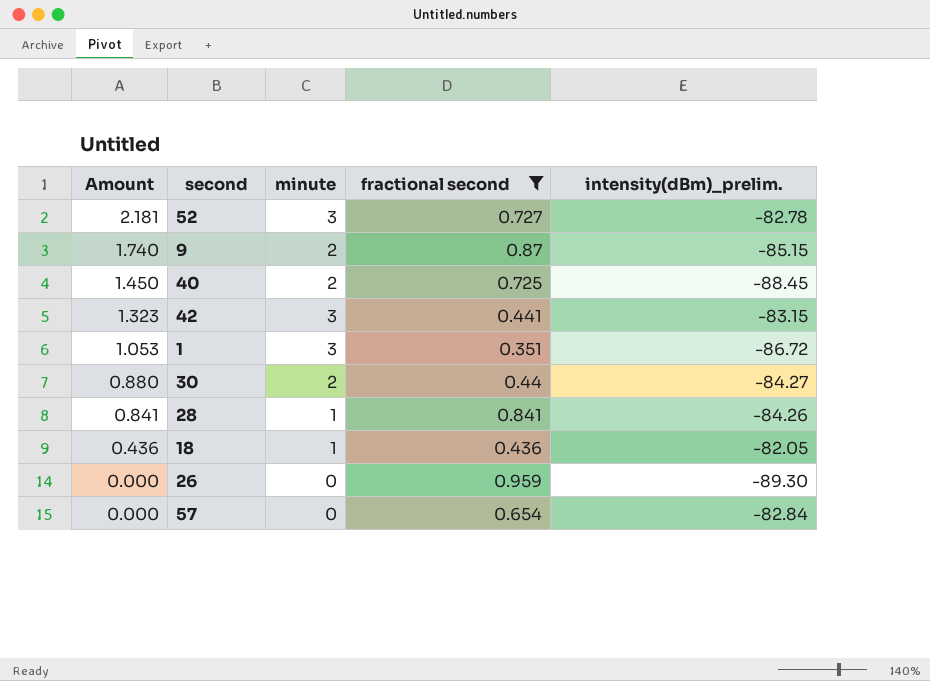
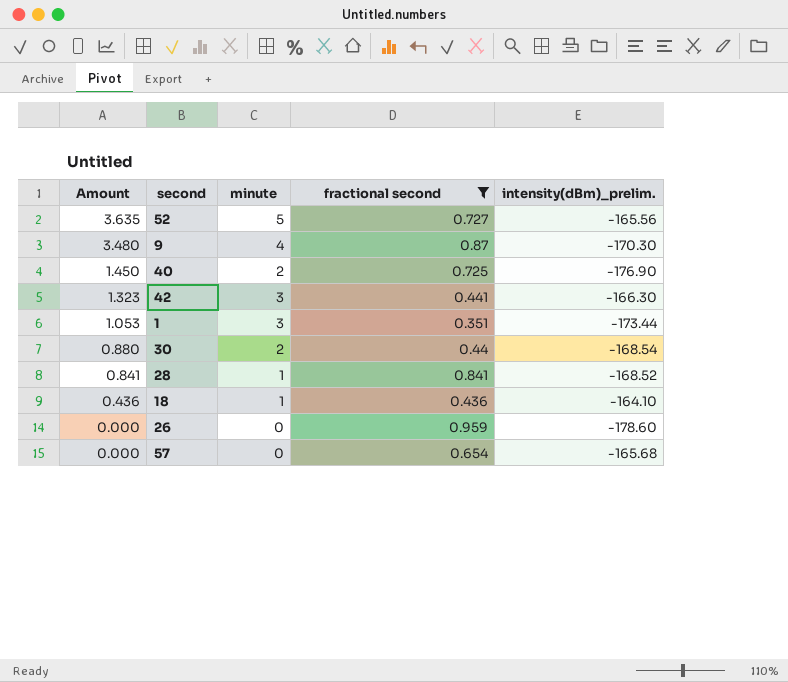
52 | Amount: 2.181 -> 3.635
52 | minute: 3 -> 5
52 | intensity(dBm)_prelim.: -82.78 -> -165.56
9 | Amount: 1.740 -> 3.480
9 | minute: 2 -> 4
9 | intensity(dBm)_prelim.: -85.15 -> -170.30
40 | intensity(dBm)_prelim.: -88.45 -> -176.90
42 | intensity(dBm)_prelim.: -83.15 -> -166.30
1 | intensity(dBm)_prelim.: -86.72 -> -173.44
30 | intensity(dBm)_prelim.: -84.27 -> -168.54
28 | intensity(dBm)_prelim.: -84.26 -> -168.52
18 | intensity(dBm)_prelim.: -82.05 -> -164.10
26 | intensity(dBm)_prelim.: -89.30 -> -178.60
57 | intensity(dBm)_prelim.: -82.84 -> -165.68

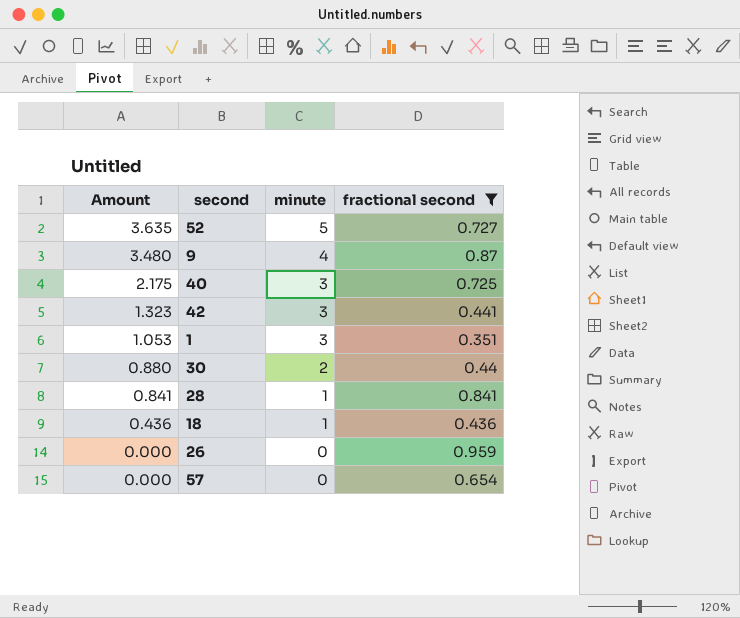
column intensity(dBm)_prelim. | position: 5 -> none
40 | Amount: 1.450 -> 2.175
40 | minute: 2 -> 3

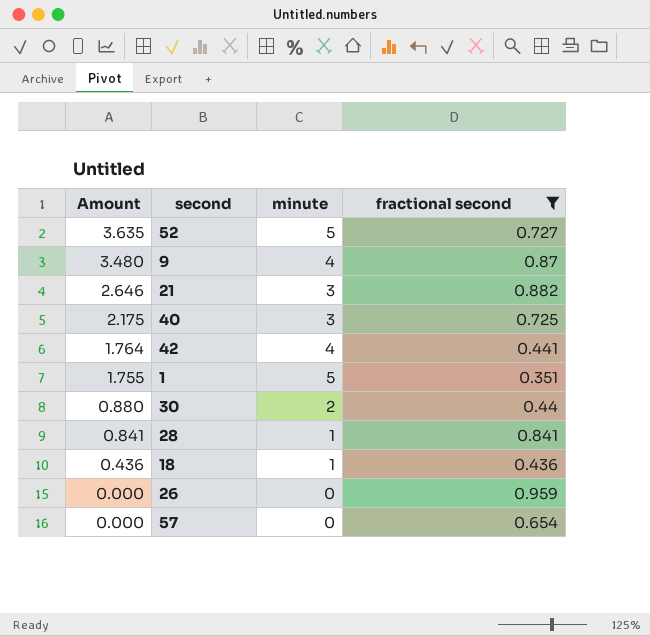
row 21: none -> 2.646 | 3 | 0.882
42 | Amount: 1.323 -> 1.764
42 | minute: 3 -> 4
1 | Amount: 1.053 -> 1.755
1 | minute: 3 -> 5

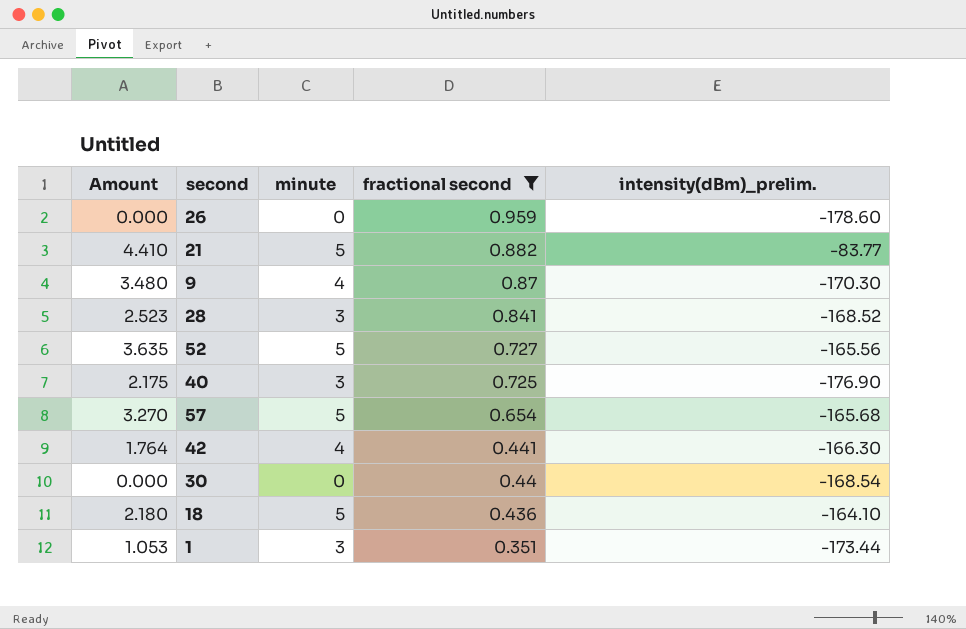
row order: Amount descending -> fractional second descending
column intensity(dBm)_prelim. | position: none -> 5
21 | Amount: 2.646 -> 4.410
21 | minute: 3 -> 5
28 | Amount: 0.841 -> 2.523
28 | minute: 1 -> 3
57 | Amount: 0.000 -> 3.270
57 | minute: 0 -> 5
30 | Amount: 0.880 -> 0.000
30 | minute: 2 -> 0
18 | Amount: 0.436 -> 2.180
18 | minute: 1 -> 5
1 | Amount: 1.755 -> 1.053
1 | minute: 5 -> 3

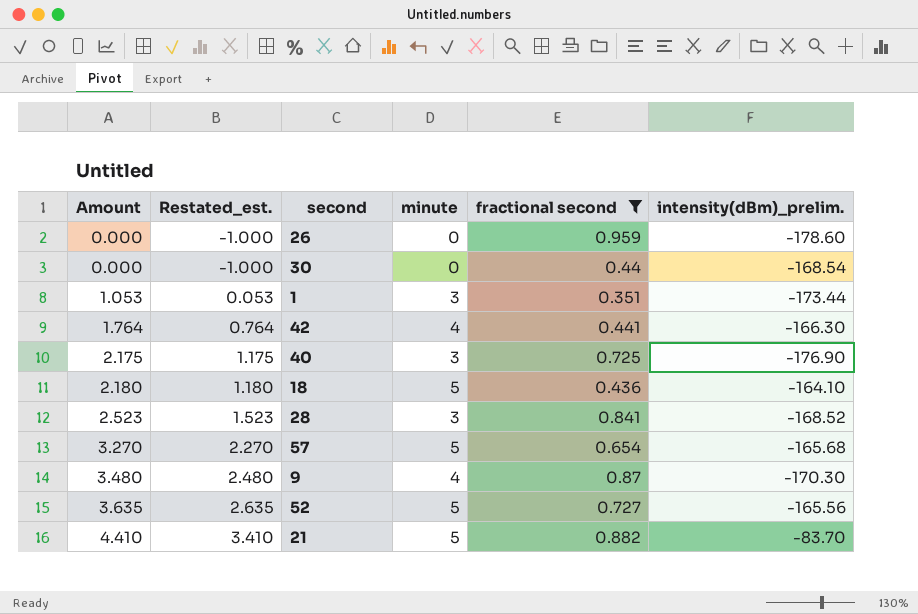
row order: fractional second descending -> Amount ascending
column Restated_est. | formula: none -> [Amount] - 1
21 | intensity(dBm)_prelim.: -83.77 -> -83.70

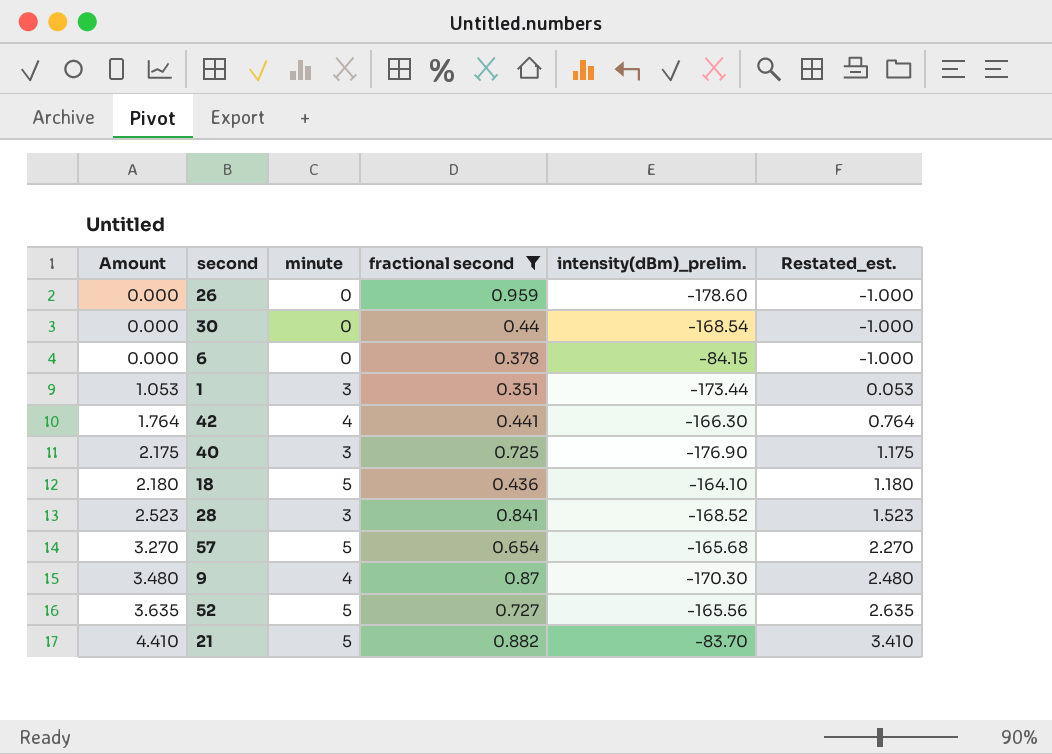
column Restated_est. | position: 2 -> 6
row 6: none -> 0.000 | 0 | 0.378 | -84.15 | -1.000

